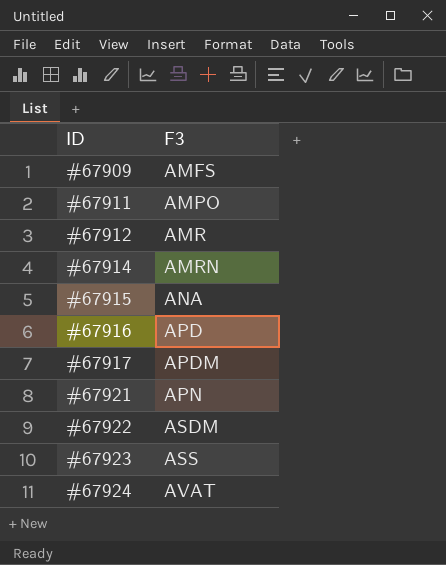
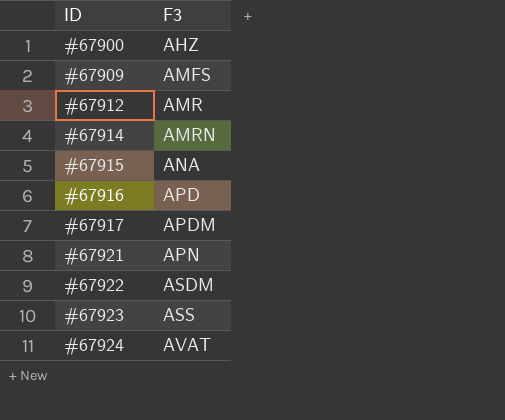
row #67911: AMPO -> none
row #67900: none -> AHZ

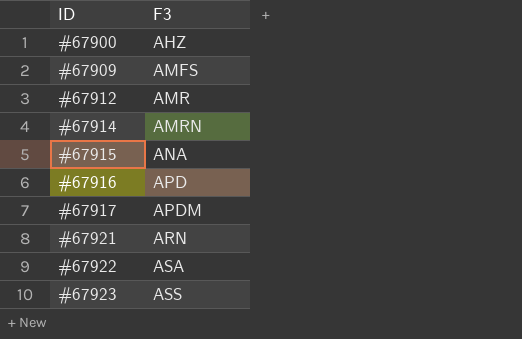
row #67924: AVAT -> none
#67921 | F3: APN -> ARN
#67922 | F3: ASDM -> ASA

